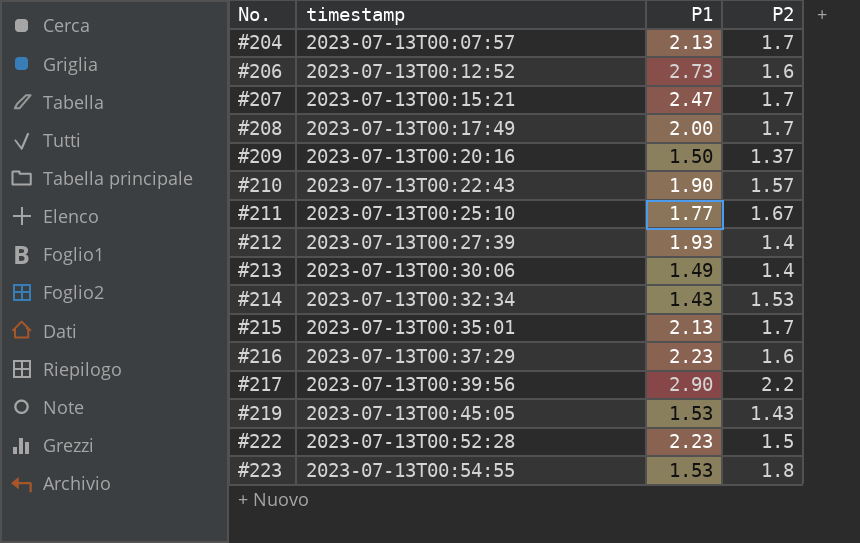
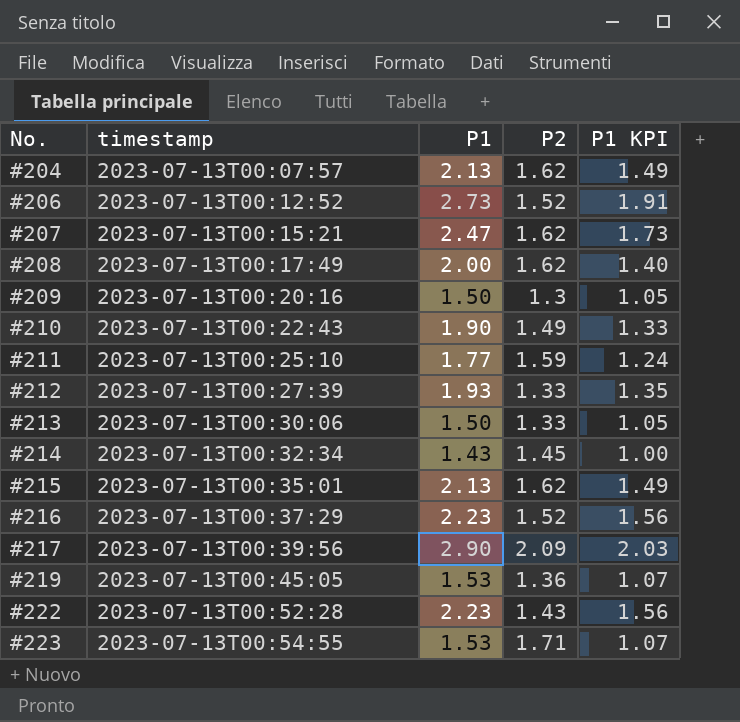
column P1 KPI | formula: none -> [P1] * 0.7
#204 | P2: 1.7 -> 1.62
#206 | P2: 1.6 -> 1.52
#207 | P2: 1.7 -> 1.62
#208 | P2: 1.7 -> 1.62
#209 | P2: 1.37 -> 1.3
#210 | P2: 1.57 -> 1.49
#211 | P2: 1.67 -> 1.59
#212 | P2: 1.4 -> 1.33
#213 | P1: 1.49 -> 1.50
#213 | P2: 1.4 -> 1.33
#214 | P2: 1.53 -> 1.45
#215 | P2: 1.7 -> 1.62
#216 | P2: 1.6 -> 1.52
#217 | P2: 2.2 -> 2.09
#219 | P2: 1.43 -> 1.36
#222 | P2: 1.5 -> 1.43
#223 | P2: 1.8 -> 1.71

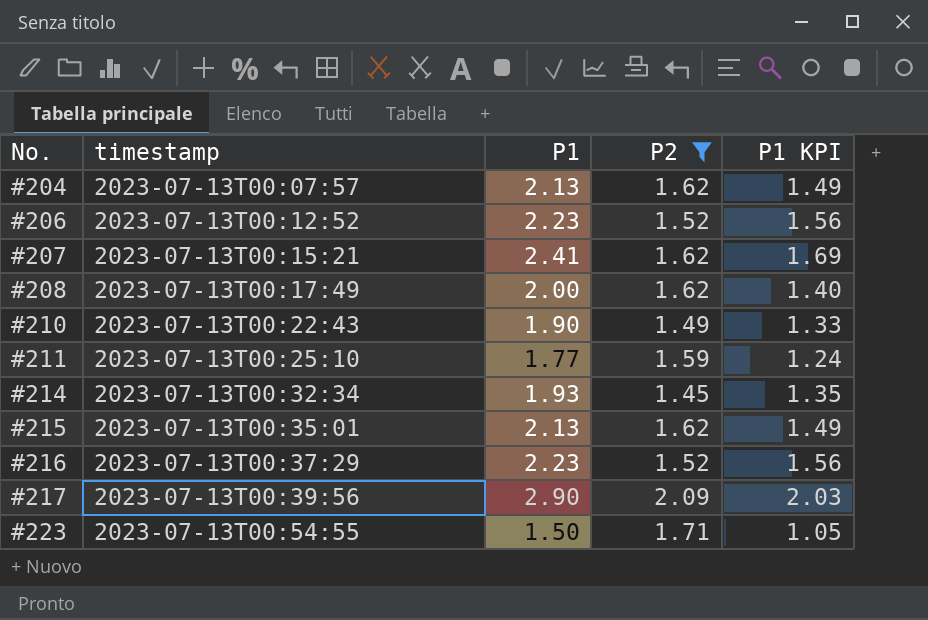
filter: none -> P2 >= 1.45
#206 | P1: 2.73 -> 2.23
#206 | P1 KPI: 1.91 -> 1.56
#207 | P1: 2.47 -> 2.41
#207 | P1 KPI: 1.73 -> 1.69
#214 | P1: 1.43 -> 1.93
#214 | P1 KPI: 1.00 -> 1.35
#223 | P1: 1.53 -> 1.50
#223 | P1 KPI: 1.07 -> 1.05

